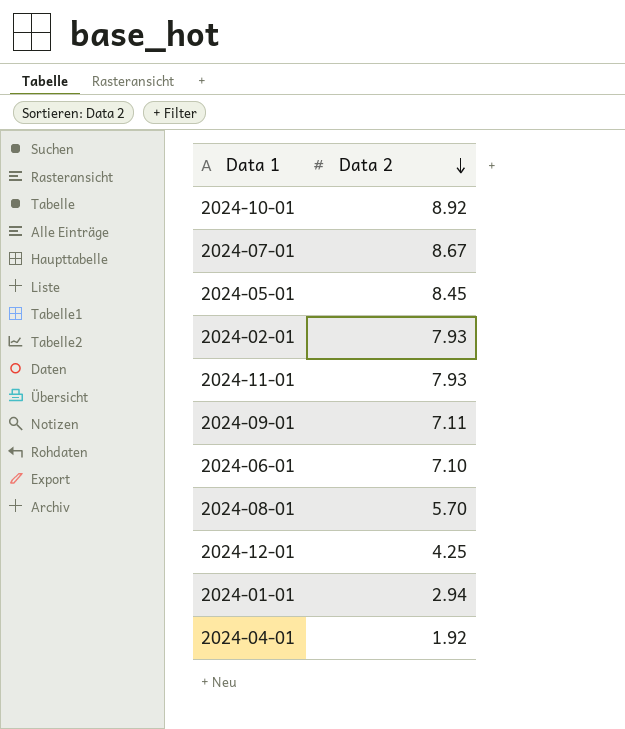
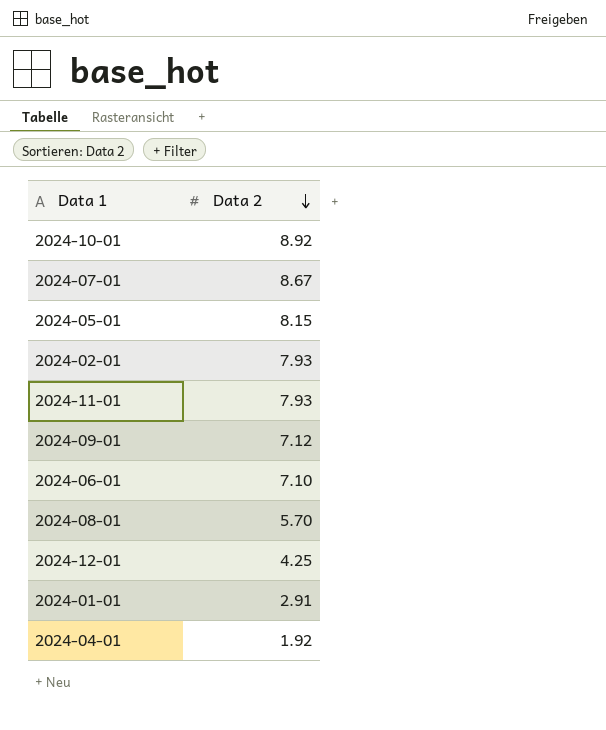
2024-05-01 | Data 2: 8.45 -> 8.15
2024-09-01 | Data 2: 7.11 -> 7.12
2024-01-01 | Data 2: 2.94 -> 2.91

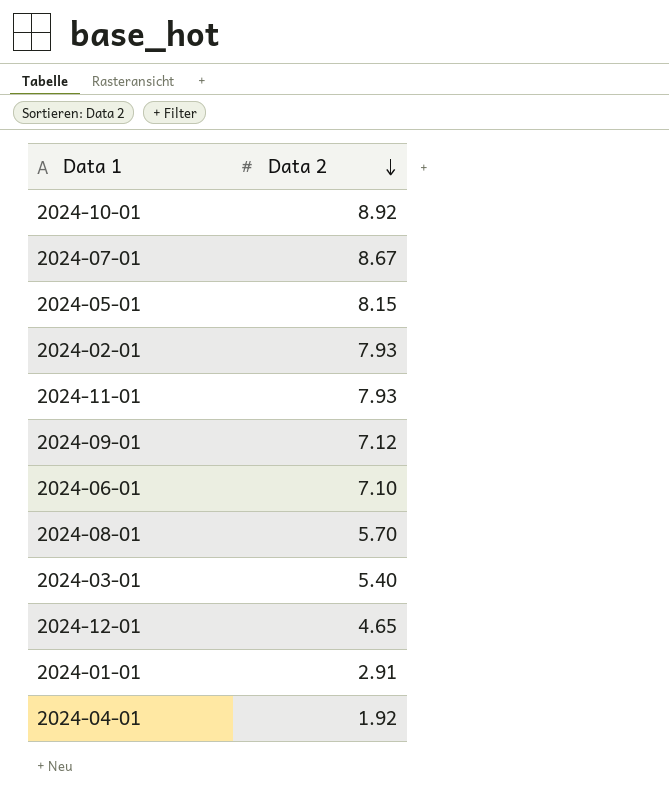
row 2024-03-01: none -> 5.40
2024-12-01 | Data 2: 4.25 -> 4.65

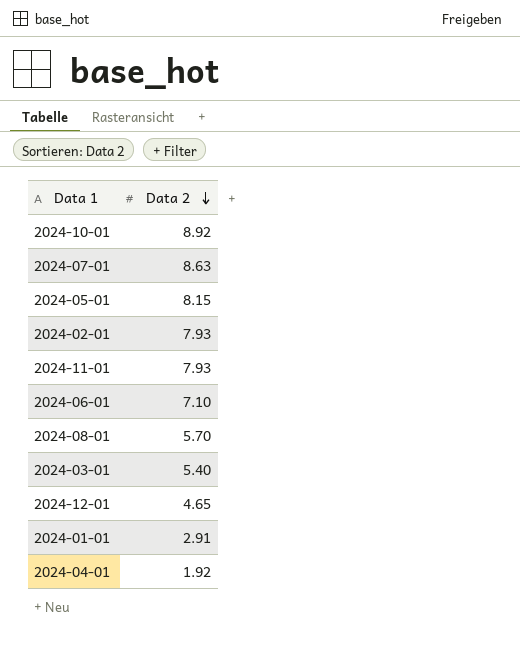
row 2024-09-01: 7.12 -> none
2024-07-01 | Data 2: 8.67 -> 8.63

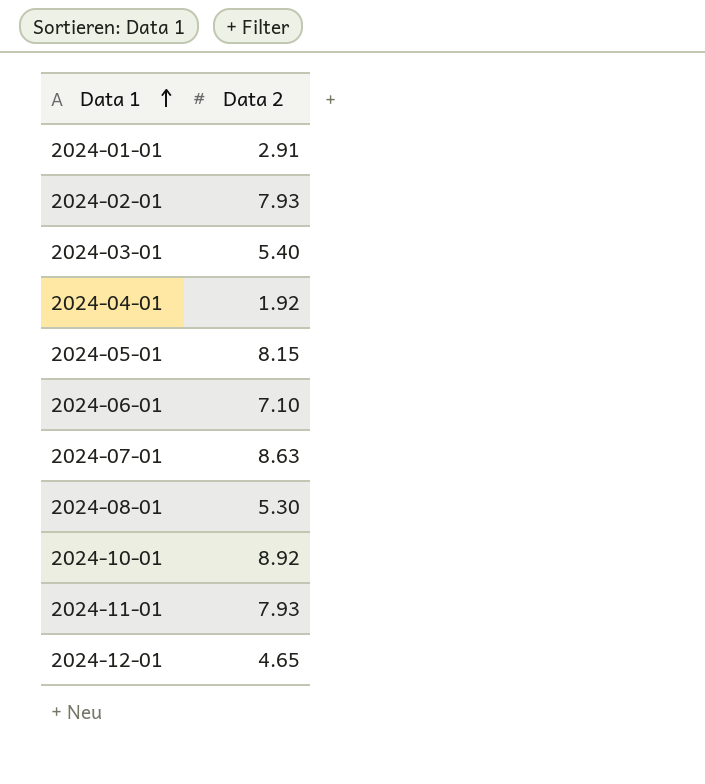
row order: Data 2 descending -> Data 1 ascending
2024-08-01 | Data 2: 5.70 -> 5.30

